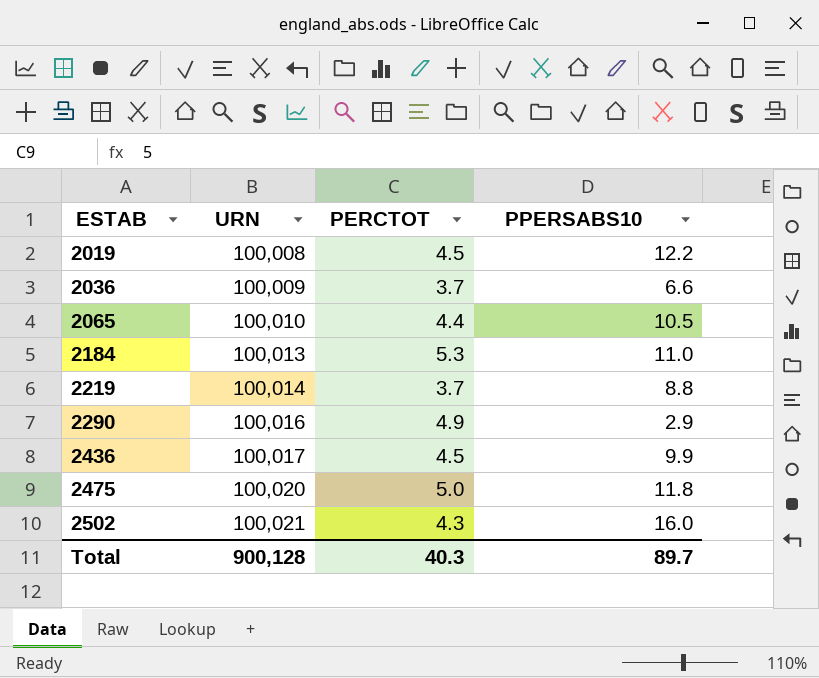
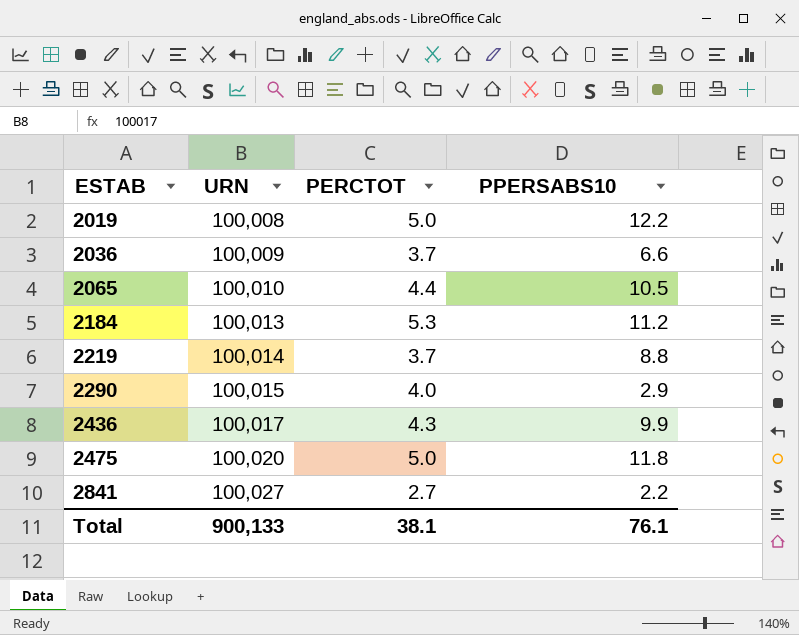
row 2502: 100,021 | 4.3 | 16.0 -> none
2019 | PERCTOT: 4.5 -> 5.0
2184 | PPERSABS10: 11.0 -> 11.2
2290 | URN: 100,016 -> 100,015
2290 | PERCTOT: 4.9 -> 4.0
2436 | PERCTOT: 4.5 -> 4.3
row 2841: none -> 100,027 | 2.7 | 2.2
Total | URN: 900,128 -> 900,133
Total | PERCTOT: 40.3 -> 38.1
Total | PPERSABS10: 89.7 -> 76.1

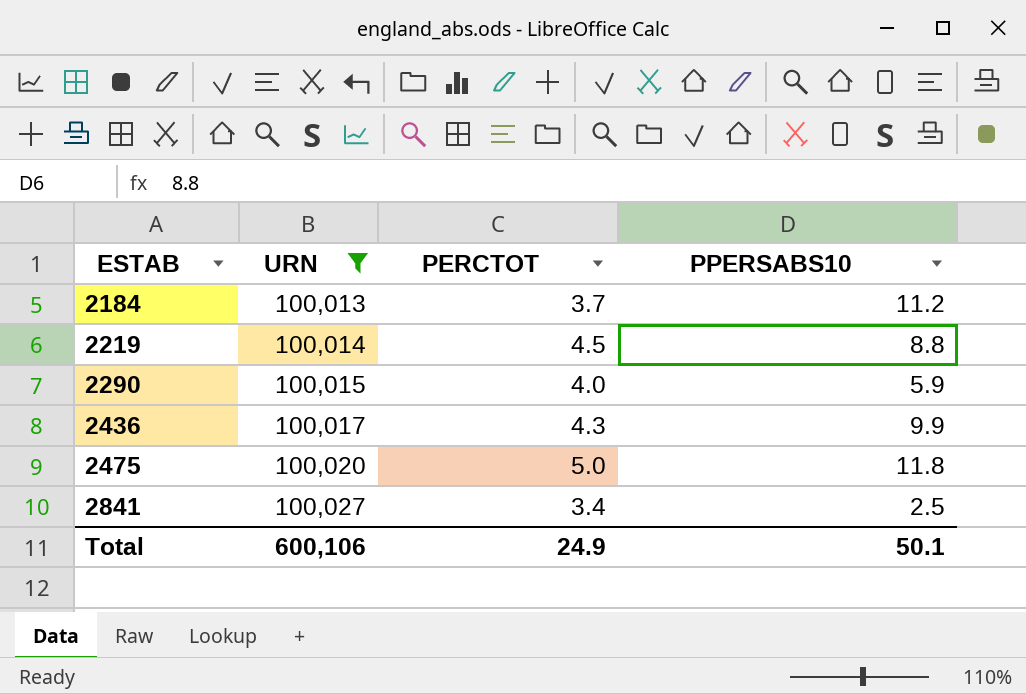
filter: none -> URN >= 100,013
2184 | PERCTOT: 5.3 -> 3.7
2219 | PERCTOT: 3.7 -> 4.5
2290 | PPERSABS10: 2.9 -> 5.9
2841 | PERCTOT: 2.7 -> 3.4
2841 | PPERSABS10: 2.2 -> 2.5
Total | URN: 900,133 -> 600,106
Total | PERCTOT: 38.1 -> 24.9
Total | PPERSABS10: 76.1 -> 50.1

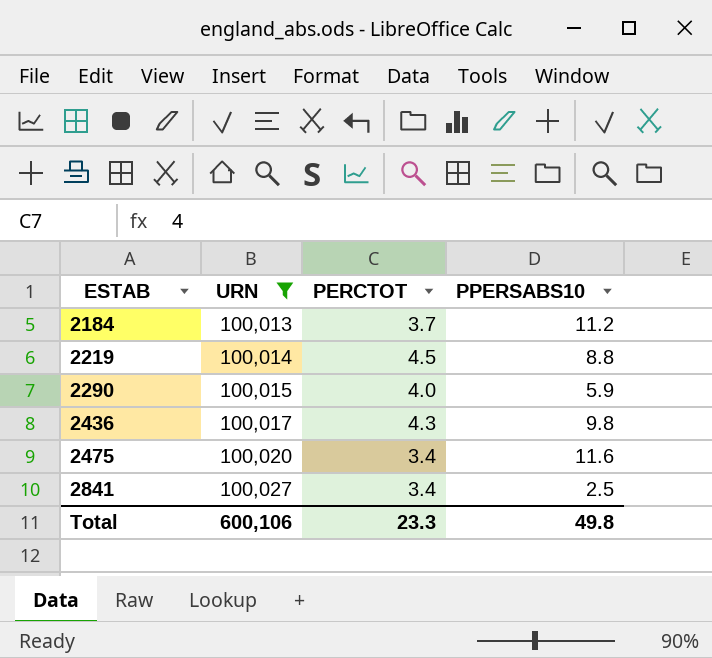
2436 | PPERSABS10: 9.9 -> 9.8
2475 | PERCTOT: 5.0 -> 3.4
2475 | PPERSABS10: 11.8 -> 11.6
Total | PERCTOT: 24.9 -> 23.3
Total | PPERSABS10: 50.1 -> 49.8

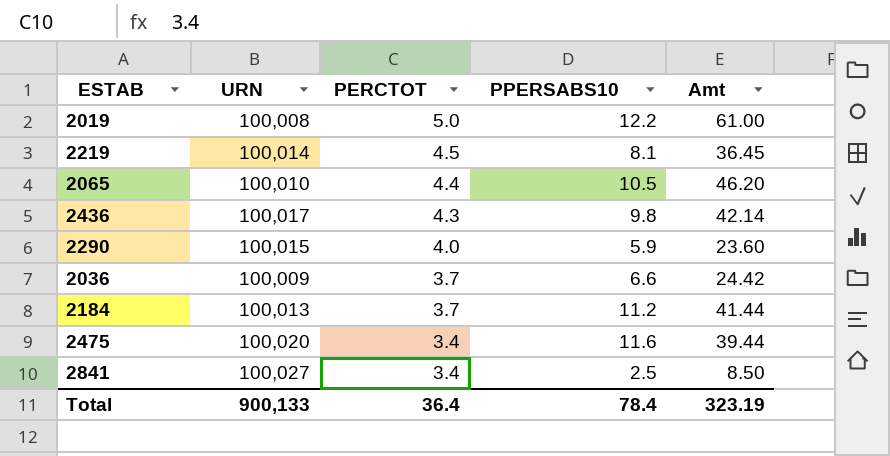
filter: URN >= 100,013 -> none
row order: ESTAB ascending -> PERCTOT descending
column Amt | formula: none -> [PERCTOT] * [PPERSABS10]
2219 | PPERSABS10: 8.8 -> 8.1
Total | URN: 600,106 -> 900,133
Total | PERCTOT: 23.3 -> 36.4
Total | PPERSABS10: 49.8 -> 78.4

